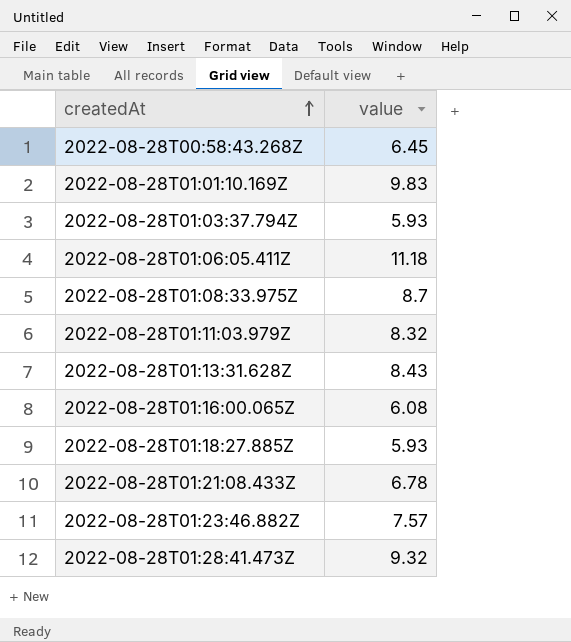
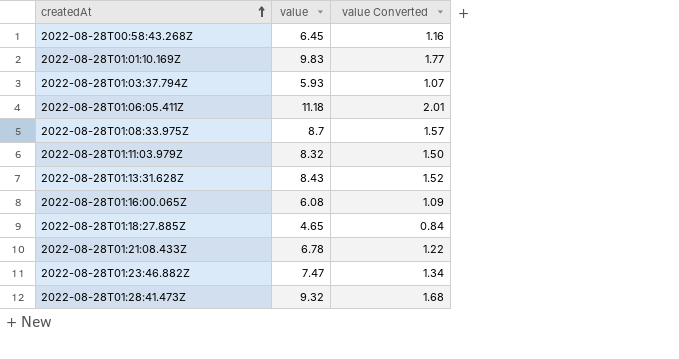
column value Converted | formula: none -> [value] * 0.18
2022-08-28T01:18:27.885Z | value: 5.93 -> 4.65
2022-08-28T01:23:46.882Z | value: 7.57 -> 7.47

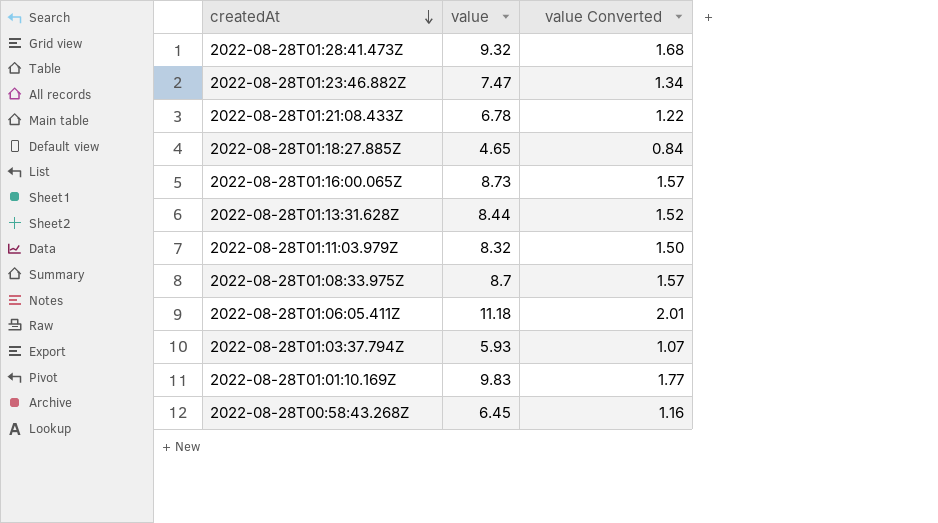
row order: createdAt ascending -> createdAt descending
2022-08-28T01:16:00.065Z | value: 6.08 -> 8.73
2022-08-28T01:16:00.065Z | value Converted: 1.09 -> 1.57
2022-08-28T01:13:31.628Z | value: 8.43 -> 8.44

